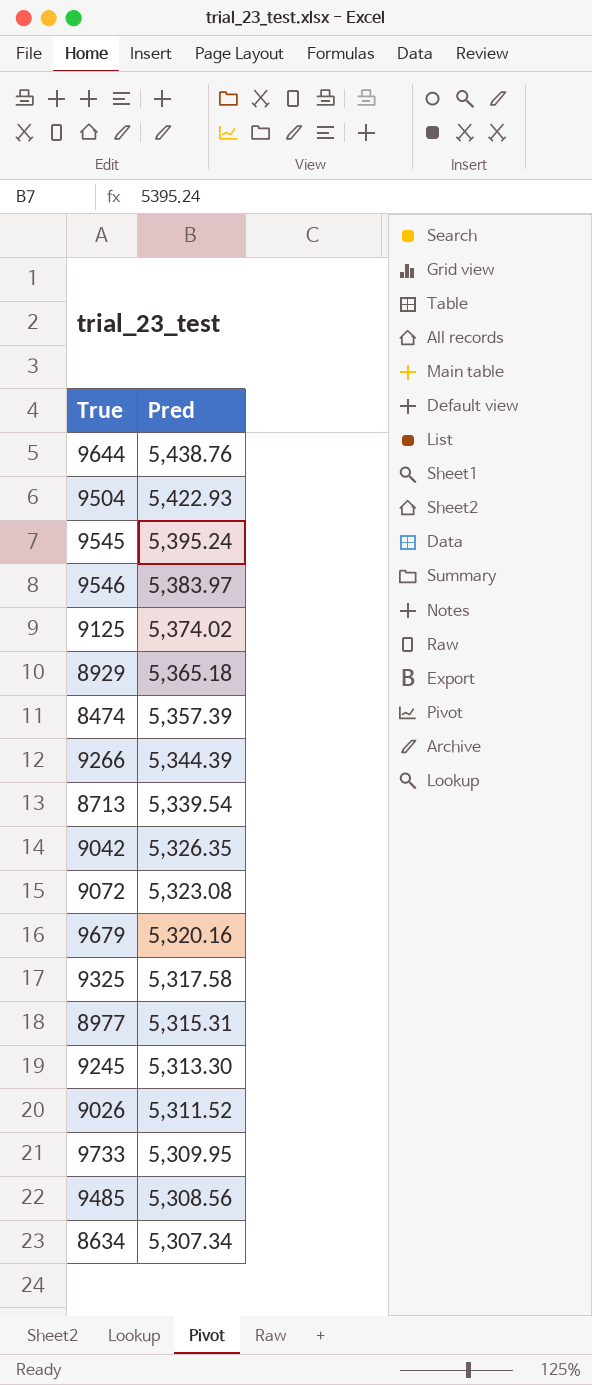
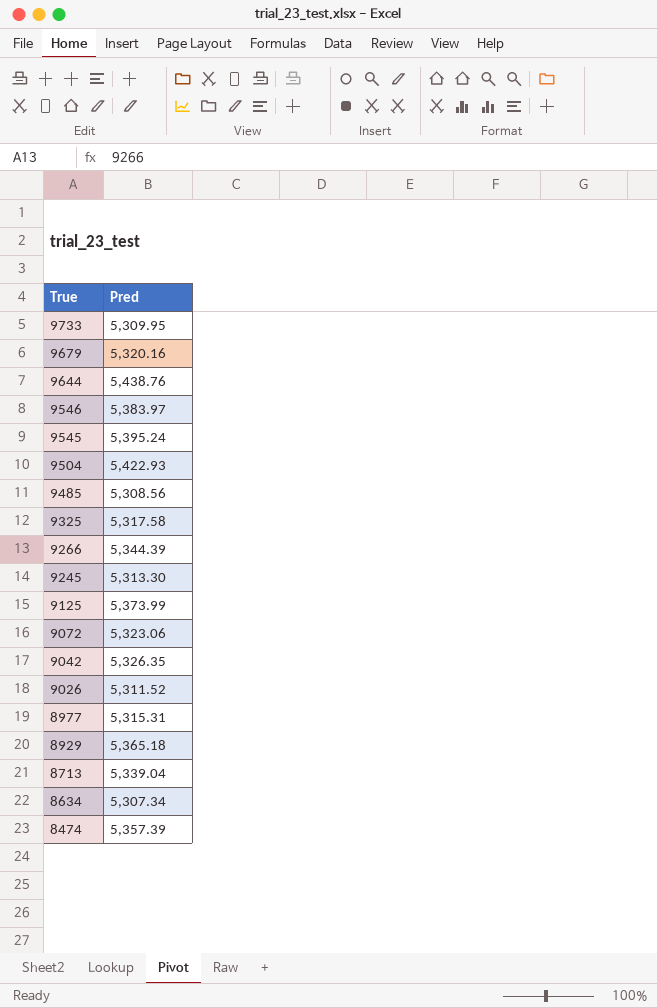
row order: Pred descending -> True descending
9125 | Pred: 5,374.02 -> 5,373.99
9072 | Pred: 5,323.08 -> 5,323.06
8713 | Pred: 5,339.54 -> 5,339.04

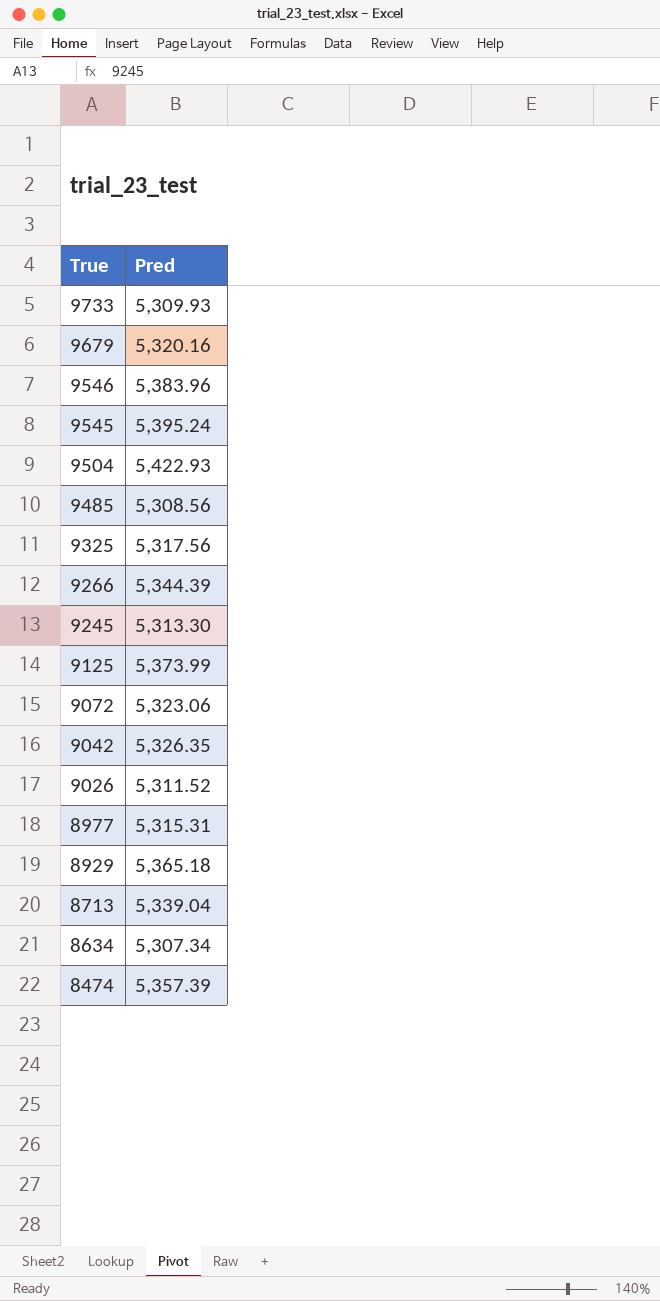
row 9644: 5,438.76 -> none
9733 | Pred: 5,309.95 -> 5,309.93
9546 | Pred: 5,383.97 -> 5,383.96
9325 | Pred: 5,317.58 -> 5,317.56

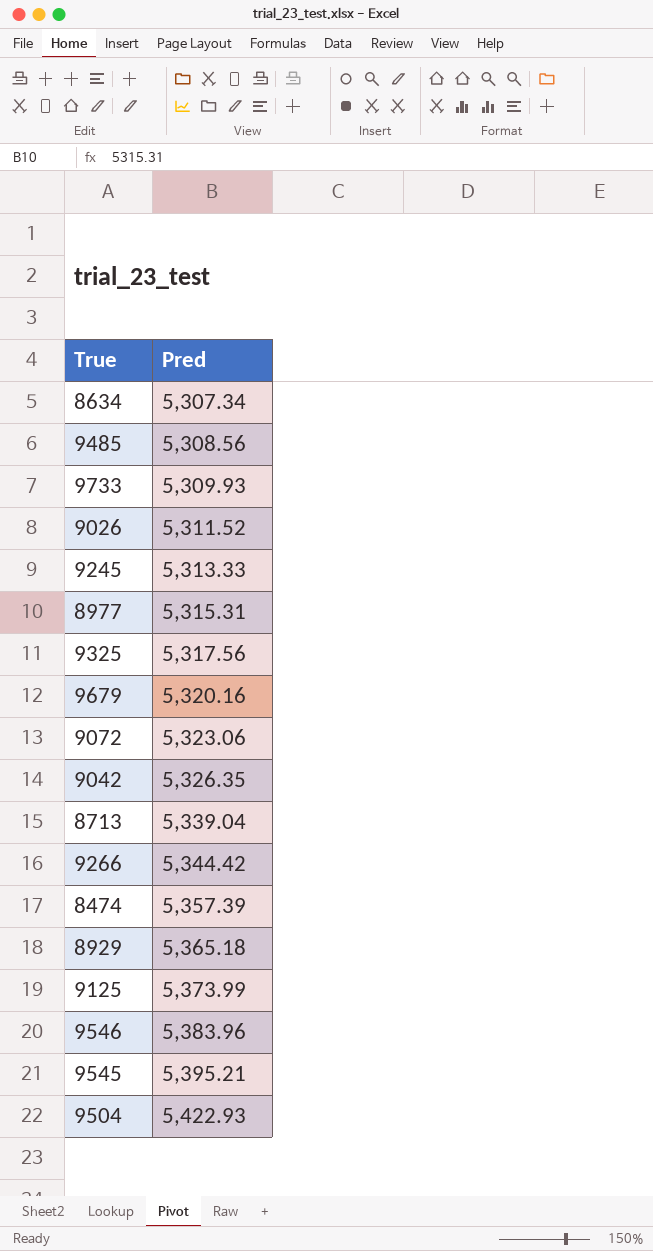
row order: True descending -> Pred ascending
9245 | Pred: 5,313.30 -> 5,313.33
9266 | Pred: 5,344.39 -> 5,344.42
9545 | Pred: 5,395.24 -> 5,395.21

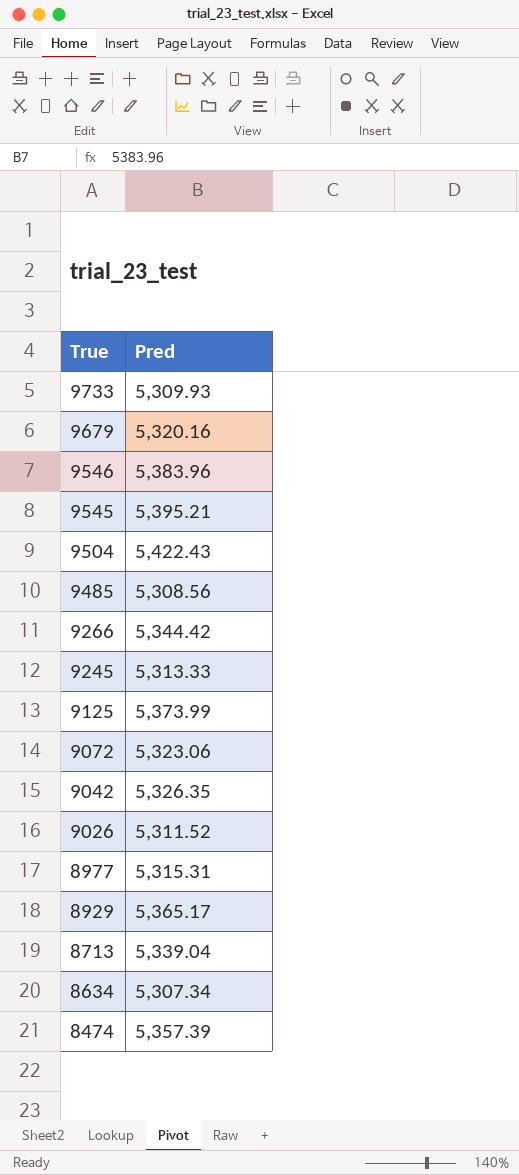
row order: Pred ascending -> True descending
row 9325: 5,317.56 -> none
9504 | Pred: 5,422.93 -> 5,422.43
8929 | Pred: 5,365.18 -> 5,365.17

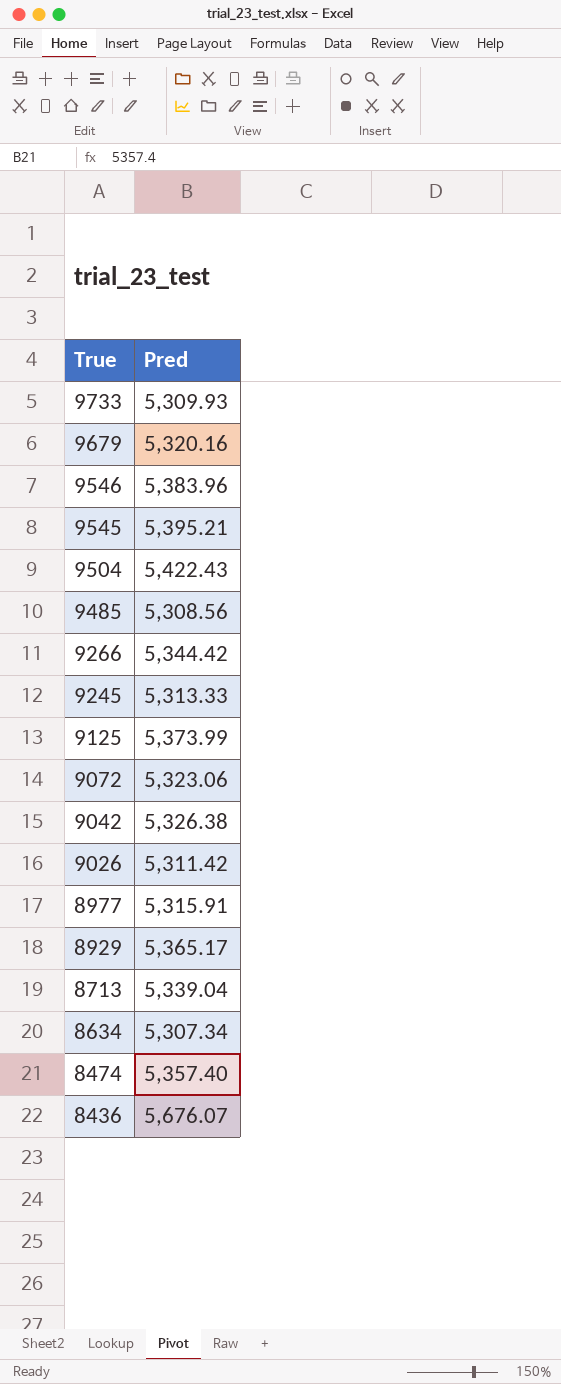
9042 | Pred: 5,326.35 -> 5,326.38
9026 | Pred: 5,311.52 -> 5,311.42
8977 | Pred: 5,315.31 -> 5,315.91
8474 | Pred: 5,357.39 -> 5,357.40
row 8436: none -> 5,676.07

